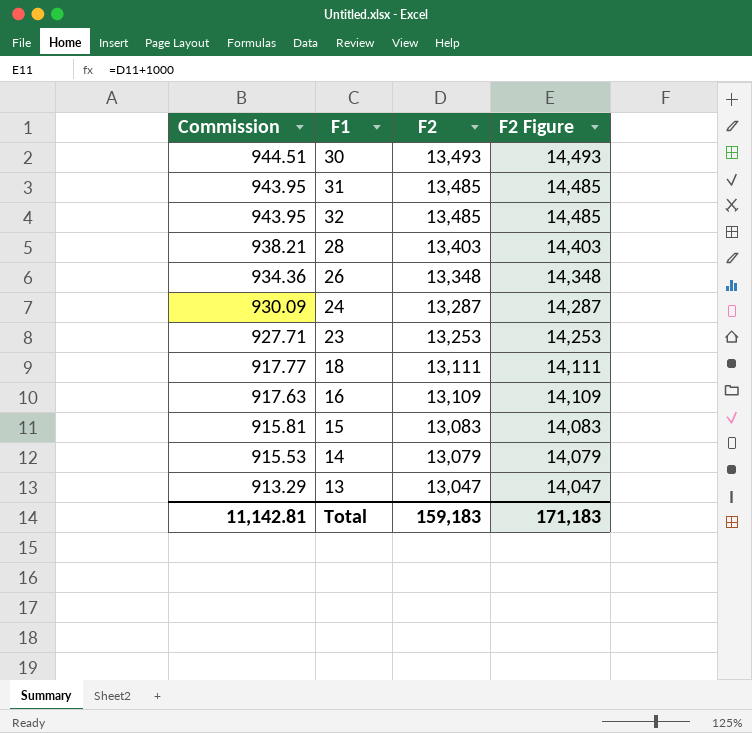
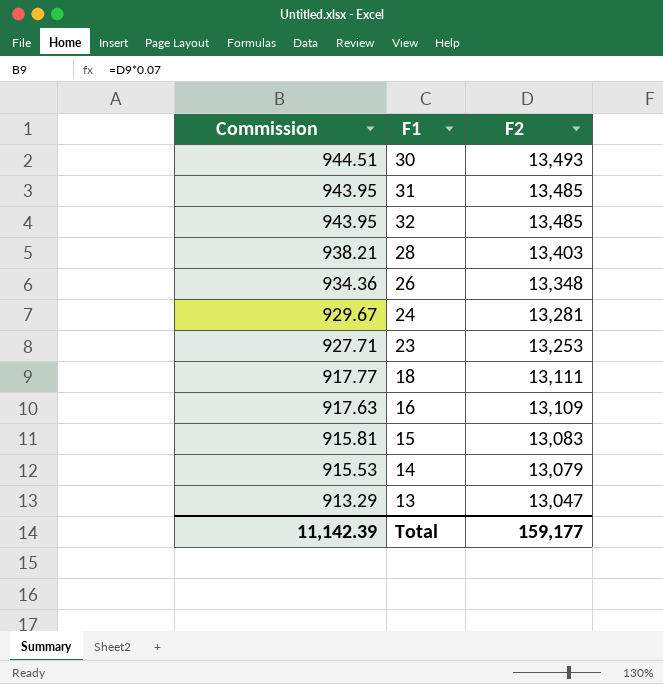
column F2 Figure | formula: [F2] + 1000 -> none
24 | Commission: 930.09 -> 929.67
24 | F2: 13,287 -> 13,281
Total | Commission: 11,142.81 -> 11,142.39
Total | F2: 159,183 -> 159,177

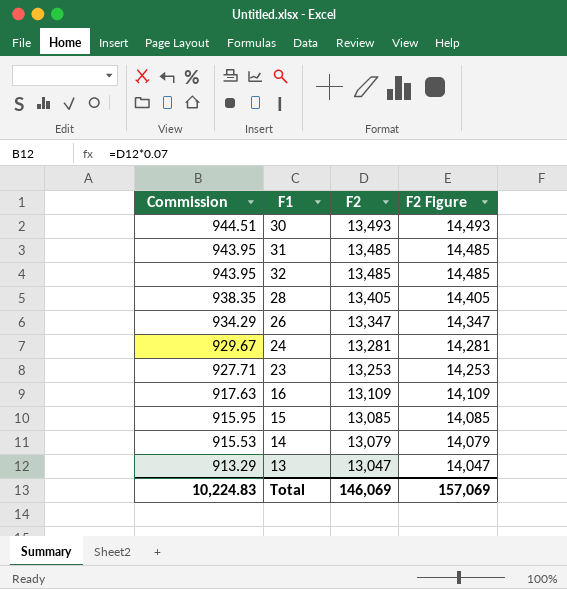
column F2 Figure | formula: none -> [F2] + 1000
row 18: 917.77 | 13,111 -> none
28 | Commission: 938.21 -> 938.35
28 | F2: 13,403 -> 13,405
26 | Commission: 934.36 -> 934.29
26 | F2: 13,348 -> 13,347
15 | Commission: 915.81 -> 915.95
15 | F2: 13,083 -> 13,085
Total | Commission: 11,142.39 -> 10,224.83
Total | F2: 159,177 -> 146,069

